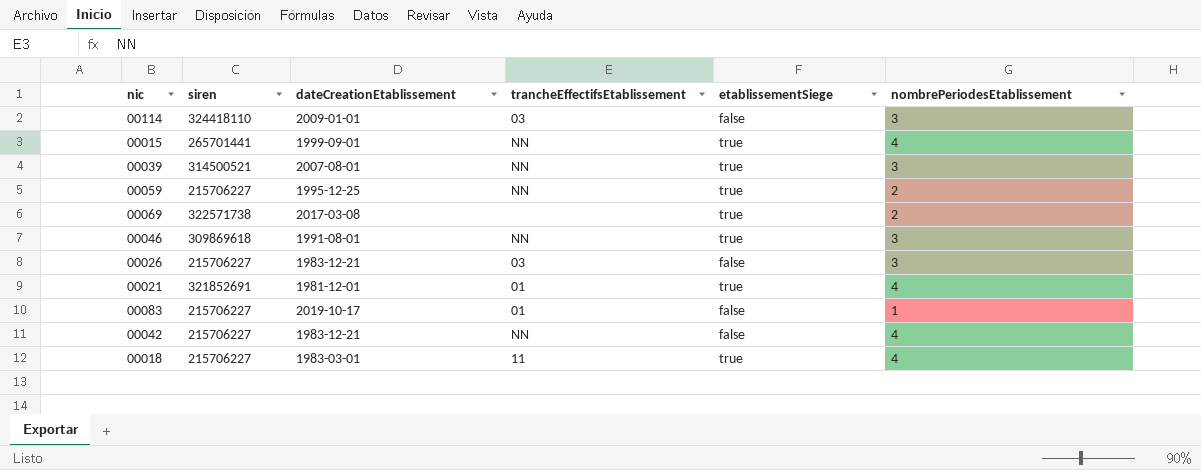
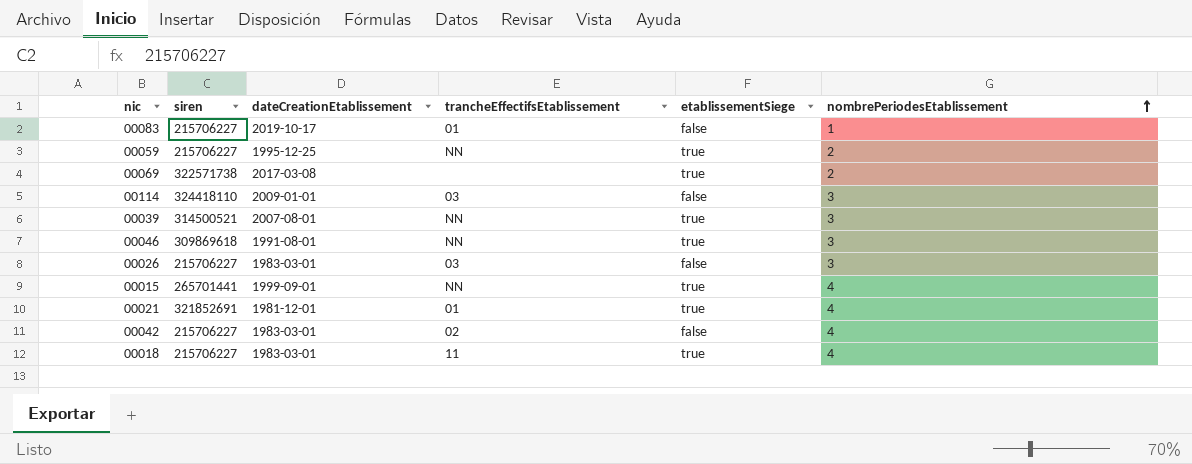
row order: none -> nombrePeriodesEtablissement ascending
00026 | dateCreationEtablissement: 1983-12-21 -> 1983-03-01
00042 | dateCreationEtablissement: 1983-12-21 -> 1983-03-01
00042 | trancheEffectifsEtablissement: NN -> 02

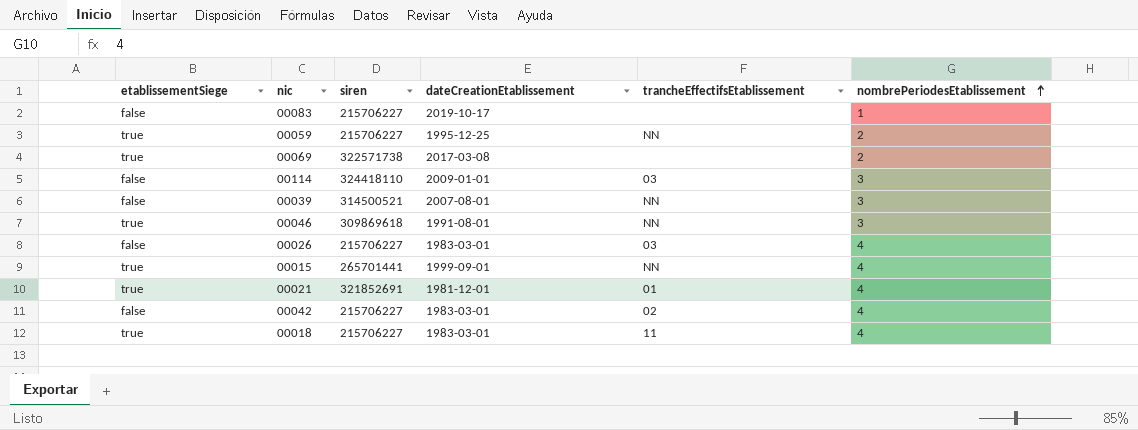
column etablissementSiege | position: 5 -> 1
00083 | trancheEffectifsEtablissement: 01 -> none
00039 | etablissementSiege: true -> false
00026 | nombrePeriodesEtablissement: 3 -> 4

